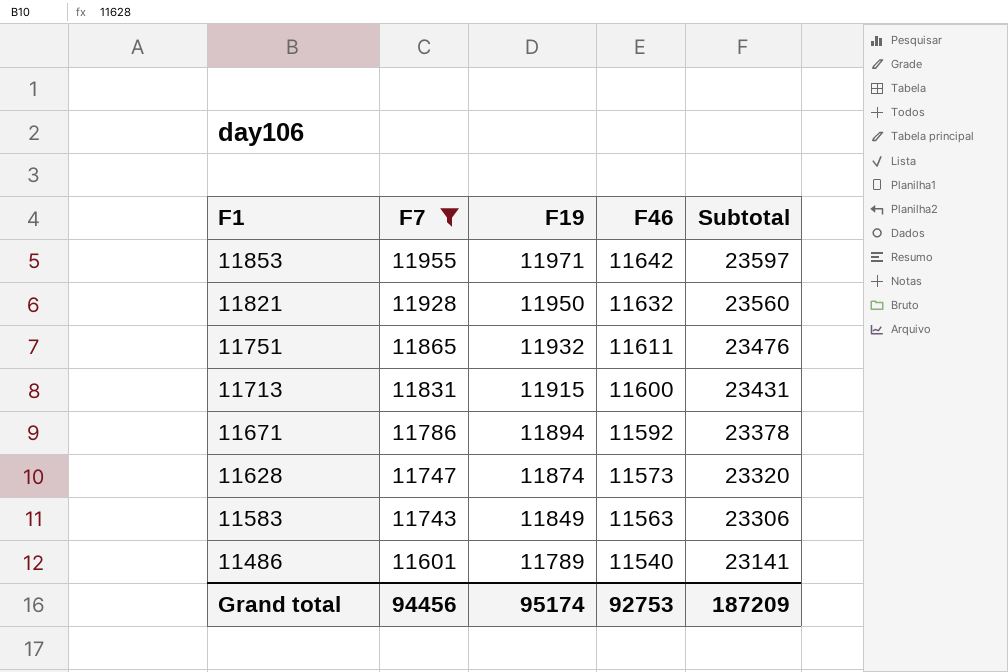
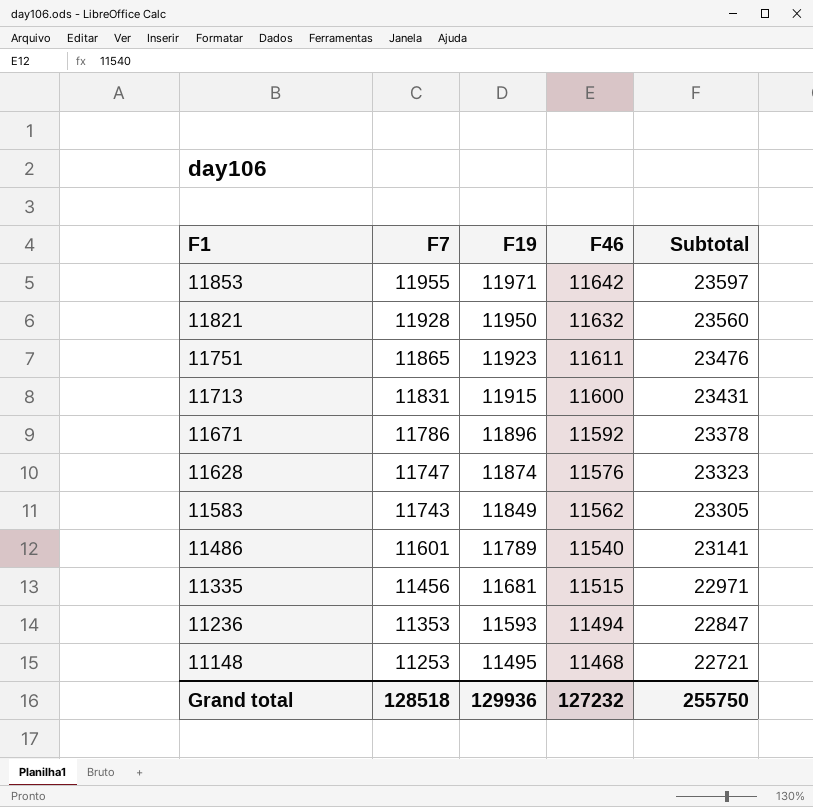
filter: F7 >= 11601 -> none
11751 | F19: 11932 -> 11923
11671 | F19: 11894 -> 11896
11628 | F46: 11573 -> 11576
11628 | Subtotal: 23320 -> 23323
11583 | F46: 11563 -> 11562
11583 | Subtotal: 23306 -> 23305
Grand total | F7: 94456 -> 128518
Grand total | F19: 95174 -> 129936
Grand total | F46: 92753 -> 127232
Grand total | Subtotal: 187209 -> 255750

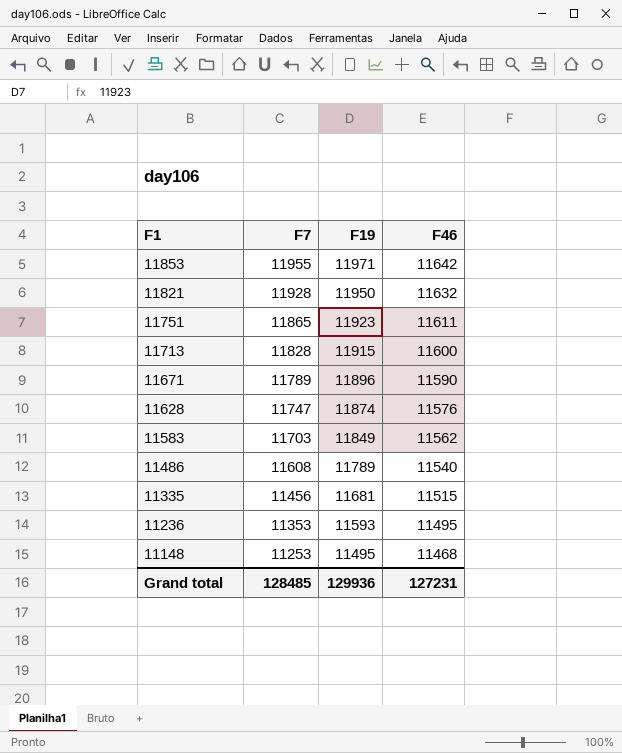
column Subtotal | formula: [F7] + [F46] -> none
11713 | F7: 11831 -> 11828
11671 | F7: 11786 -> 11789
11671 | F46: 11592 -> 11590
11583 | F7: 11743 -> 11703
11486 | F7: 11601 -> 11608
11236 | F46: 11494 -> 11495
Grand total | F7: 128518 -> 128485
Grand total | F46: 127232 -> 127231

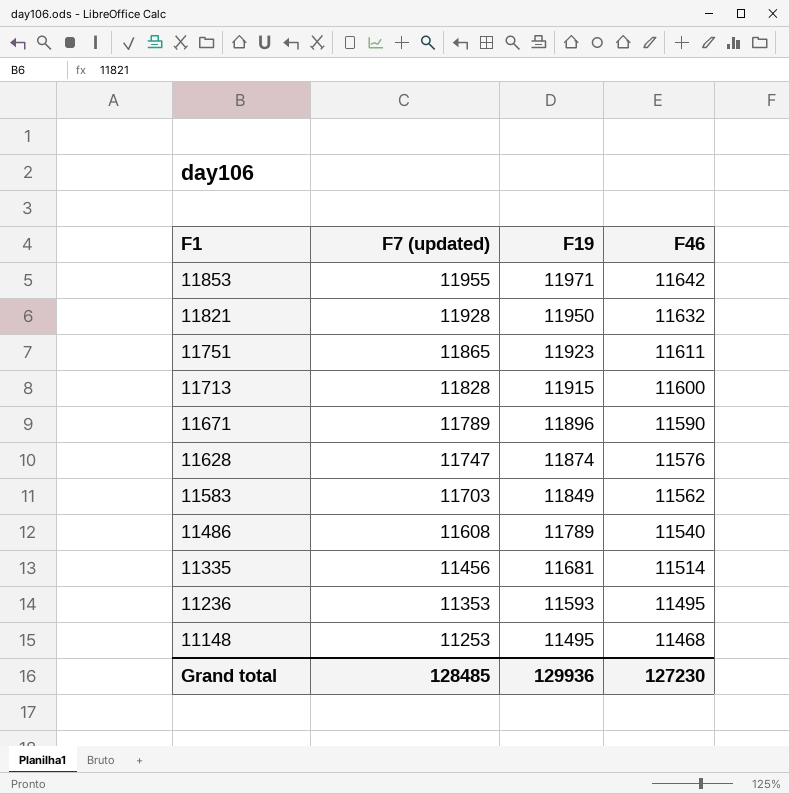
column name: F7 -> F7 (updated)
11335 | F46: 11515 -> 11514
Grand total | F46: 127231 -> 127230

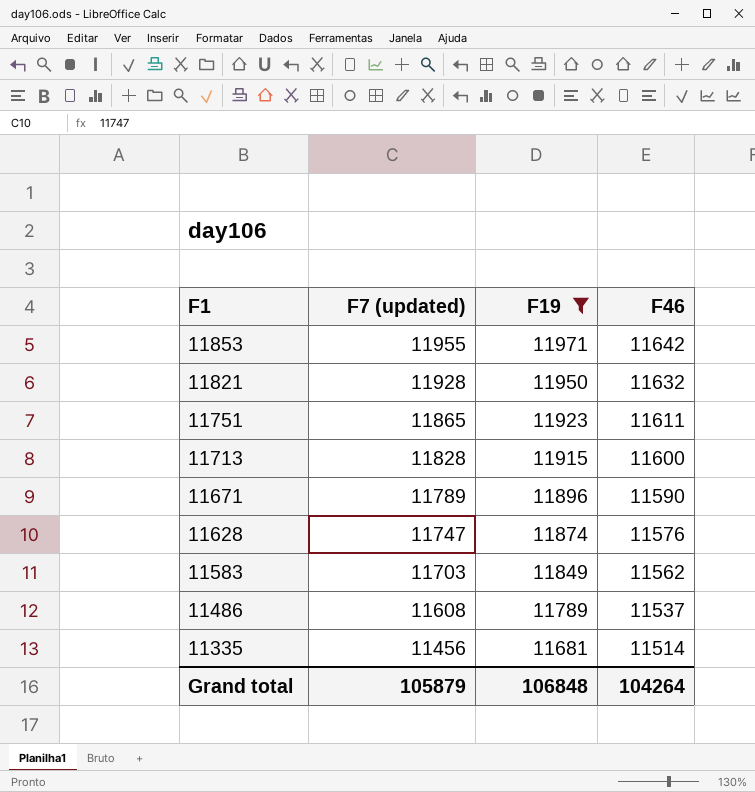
filter: none -> F19 >= 11681
11486 | F46: 11540 -> 11537
Grand total | F7 (updated): 128485 -> 105879
Grand total | F19: 129936 -> 106848
Grand total | F46: 127230 -> 104264

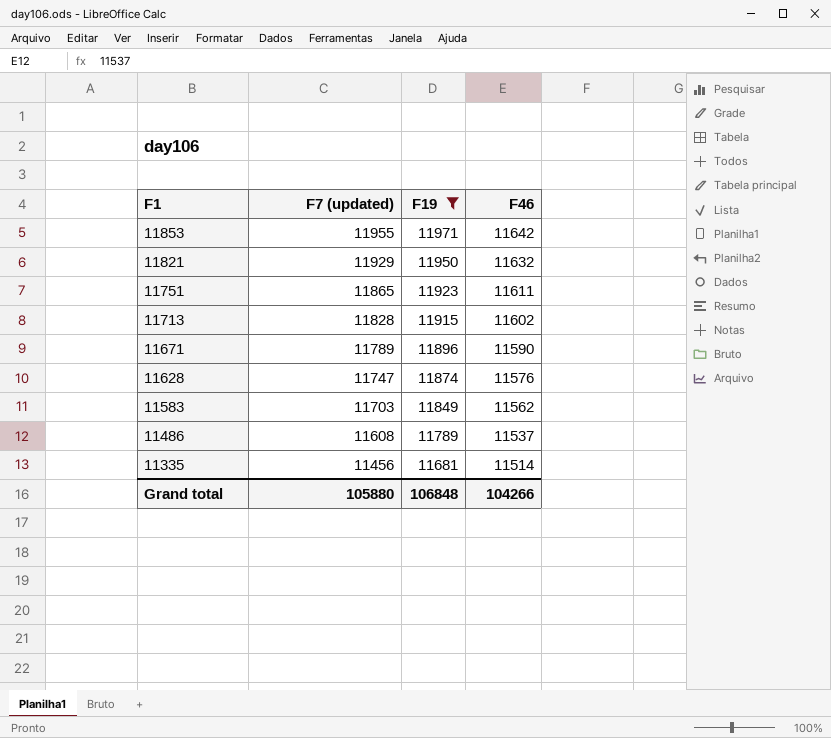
11821 | F7 (updated): 11928 -> 11929
11713 | F46: 11600 -> 11602
Grand total | F7 (updated): 105879 -> 105880
Grand total | F46: 104264 -> 104266

